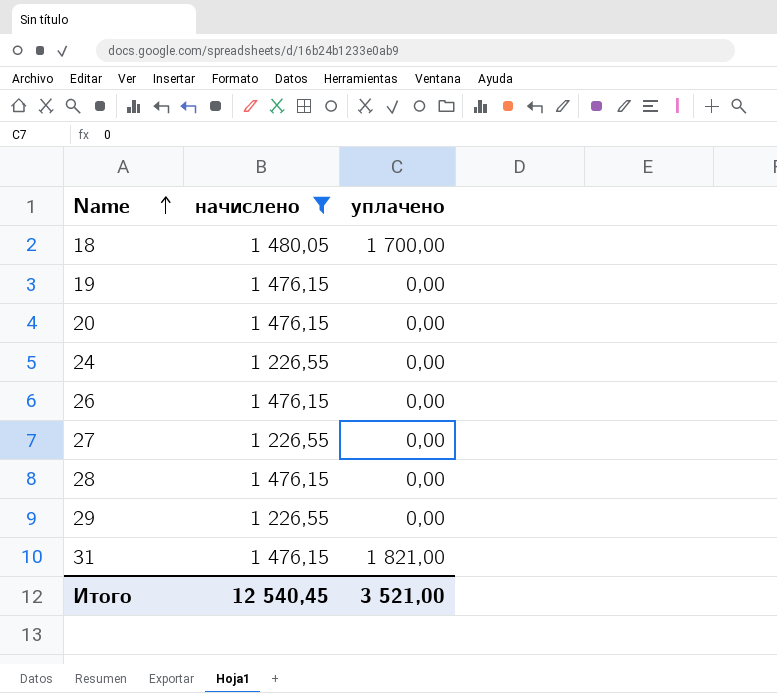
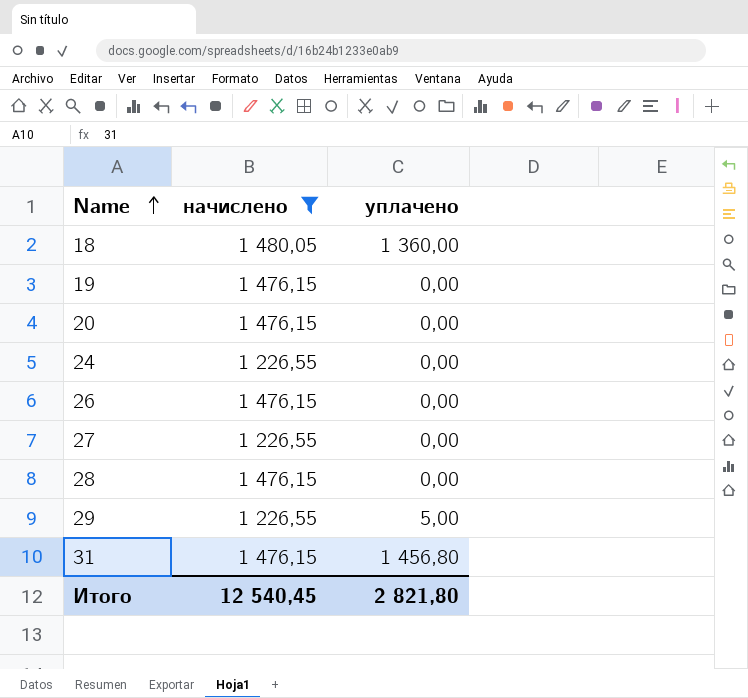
18 | уплачено: 1 700,00 -> 1 360,00
29 | уплачено: 0,00 -> 5,00
31 | уплачено: 1 821,00 -> 1 456,80
Итого | уплачено: 3 521,00 -> 2 821,80

